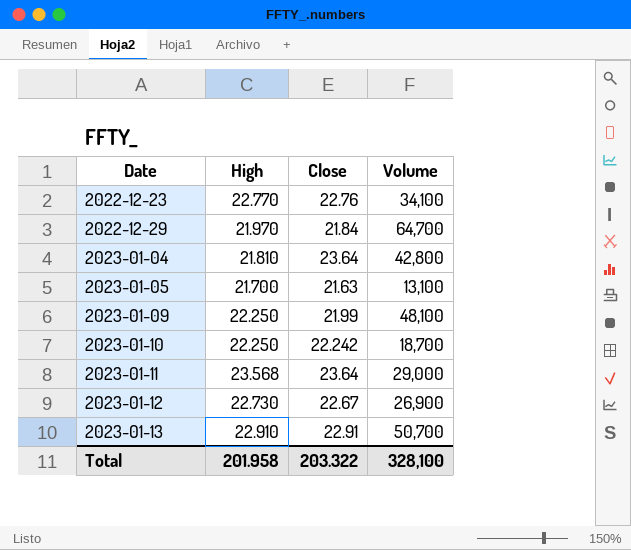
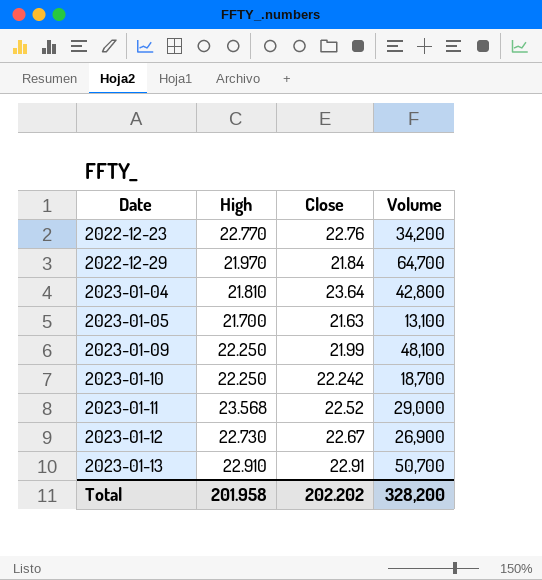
2022-12-23 | Volume: 34,100 -> 34,200
2023-01-11 | Close: 23.64 -> 22.52
Total | Close: 203.322 -> 202.202
Total | Volume: 328,100 -> 328,200

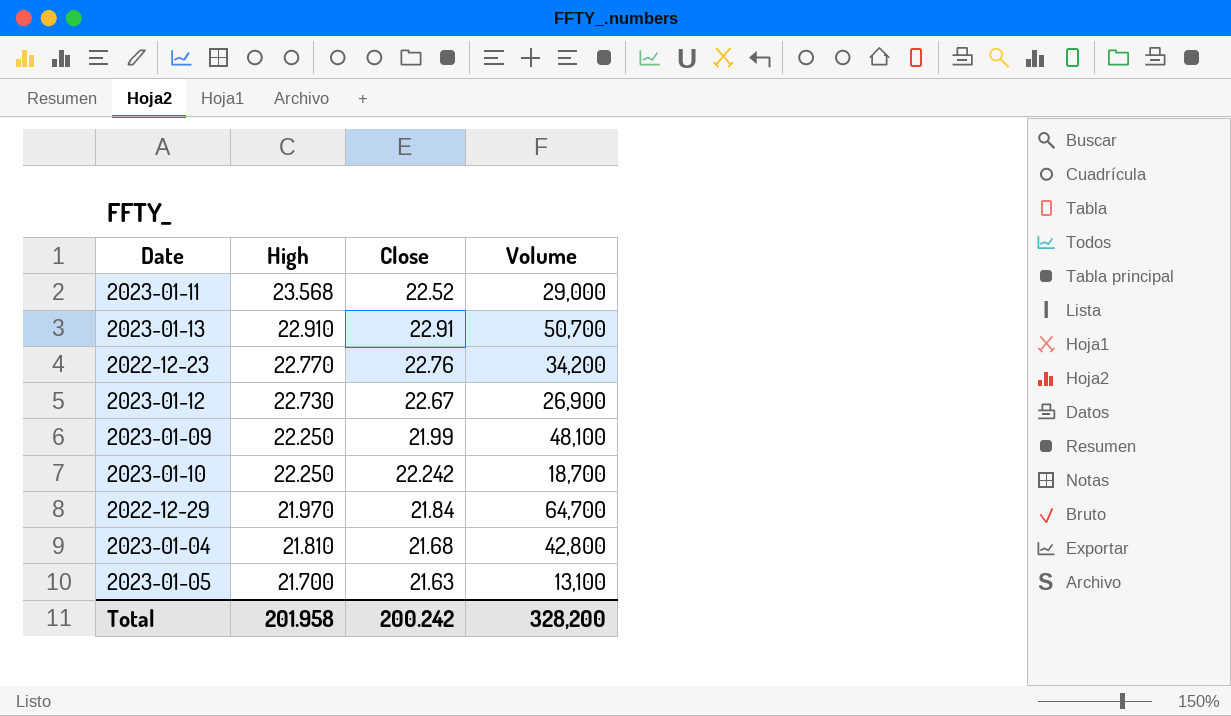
row order: Date ascending -> High descending
2023-01-04 | Close: 23.64 -> 21.68
Total | Close: 202.202 -> 200.242

